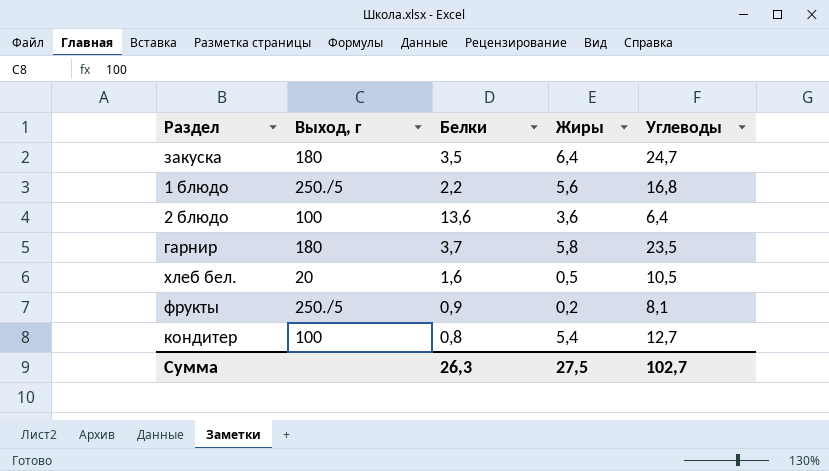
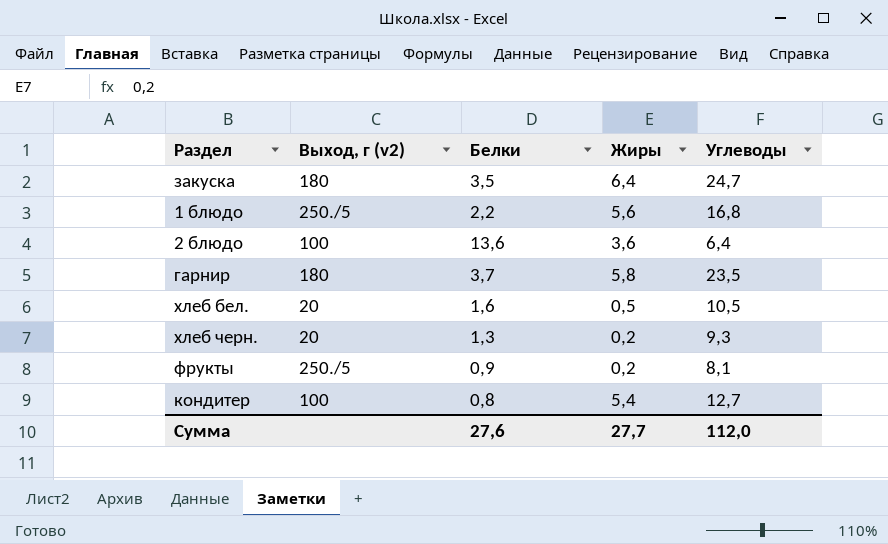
column name: Выход, г -> Выход, г (v2)
row хлеб черн.: none -> 20 | 1,3 | 0,2 | 9,3
Сумма | Белки: 26,3 -> 27,6
Сумма | Жиры: 27,5 -> 27,7
Сумма | Углеводы: 102,7 -> 112,0

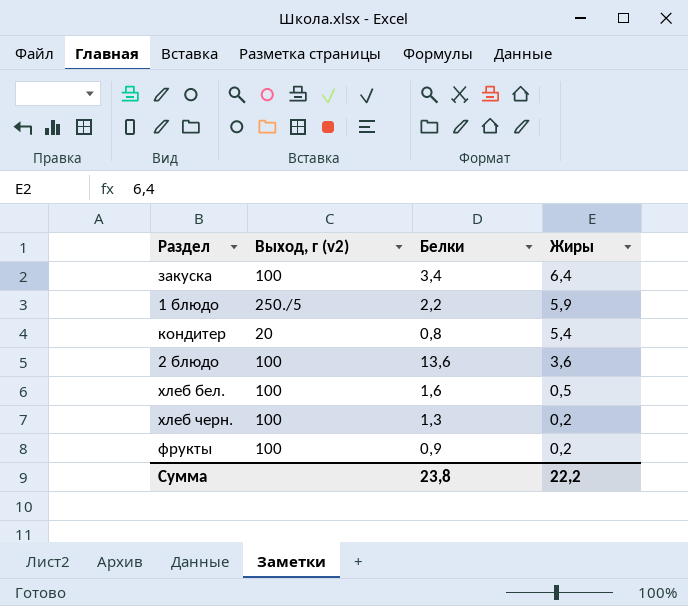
row order: none -> Жиры descending
column Углеводы | position: 5 -> none
row гарнир: 180 | 3,7 | 5,8 | 23,5 -> none
закуска | Выход, г (v2): 180 -> 100
закуска | Белки: 3,5 -> 3,4
1 блюдо | Жиры: 5,6 -> 5,9
кондитер | Выход, г (v2): 100 -> 20
хлеб бел. | Выход, г (v2): 20 -> 100
хлеб черн. | Выход, г (v2): 20 -> 100
фрукты | Выход, г (v2): 250./5 -> 100
Сумма | Белки: 27,6 -> 23,8
Сумма | Жиры: 27,7 -> 22,2

